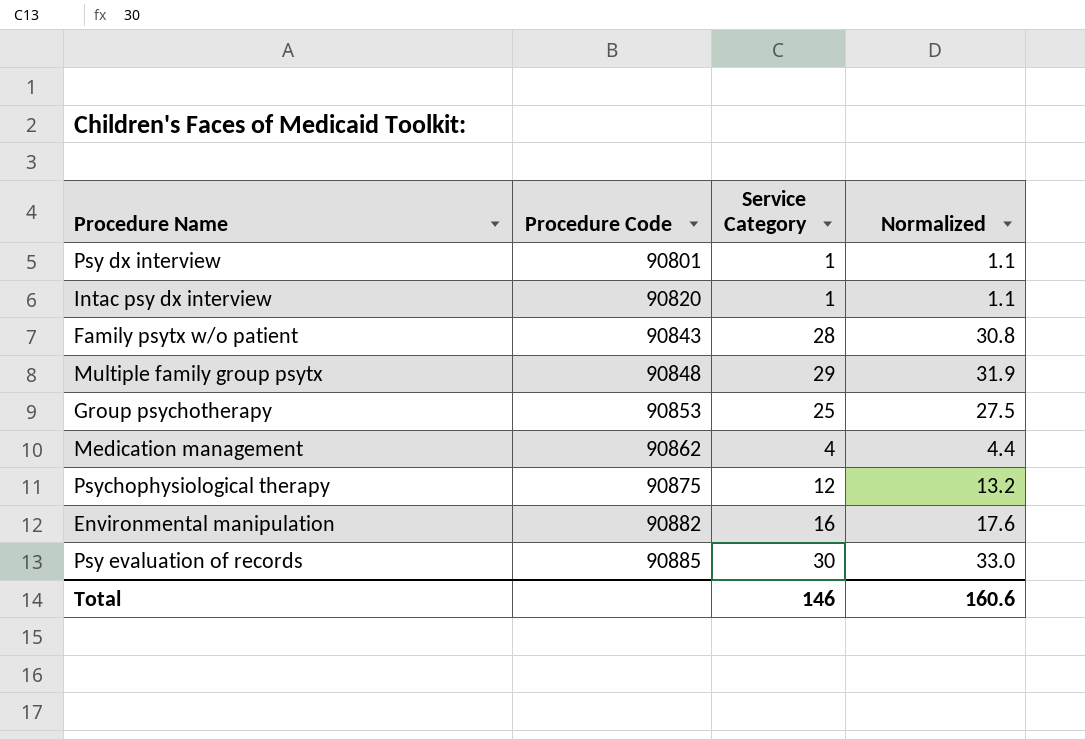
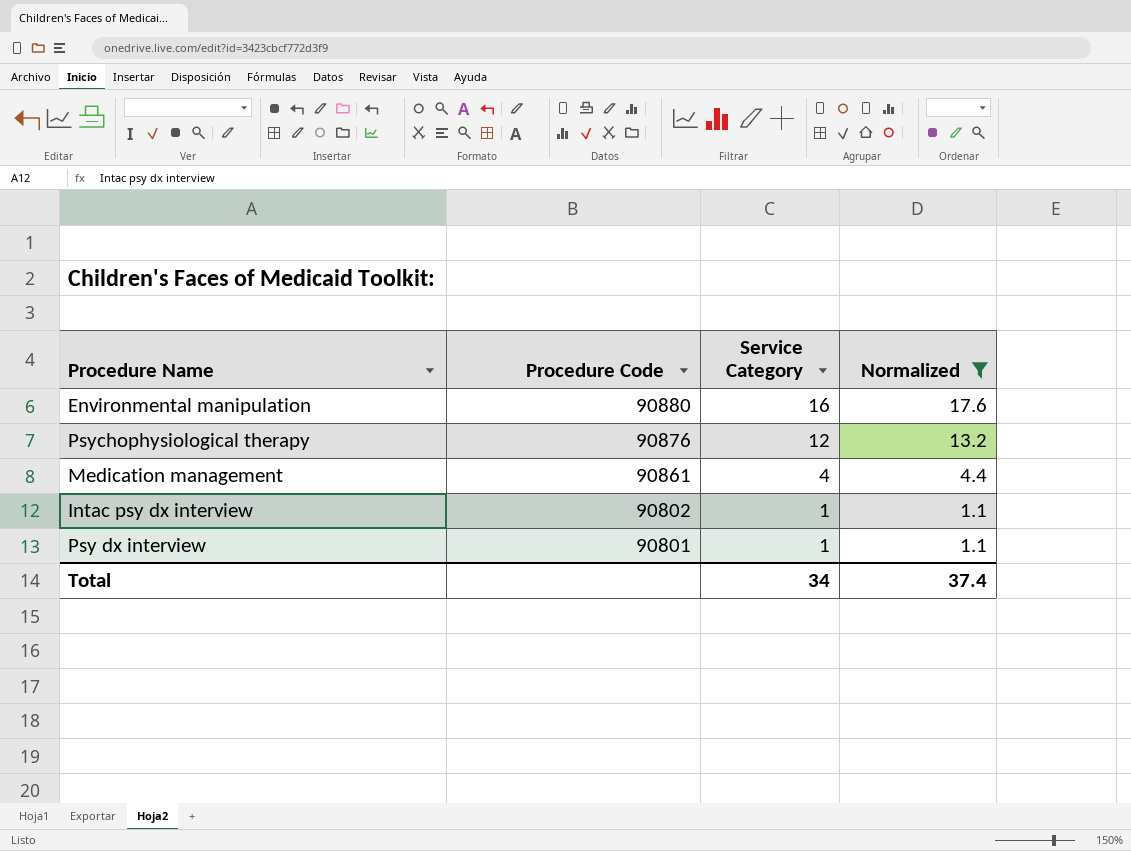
filter: none -> Normalized <= 17.6
row order: Procedure Code ascending -> Procedure Code descending
Environmental manipulation | Procedure Code: 90882 -> 90880
Psychophysiological therapy | Procedure Code: 90875 -> 90876
Medication management | Procedure Code: 90862 -> 90861
Intac psy dx interview | Procedure Code: 90820 -> 90802
Total | Service Category: 146 -> 34
Total | Normalized: 160.6 -> 37.4

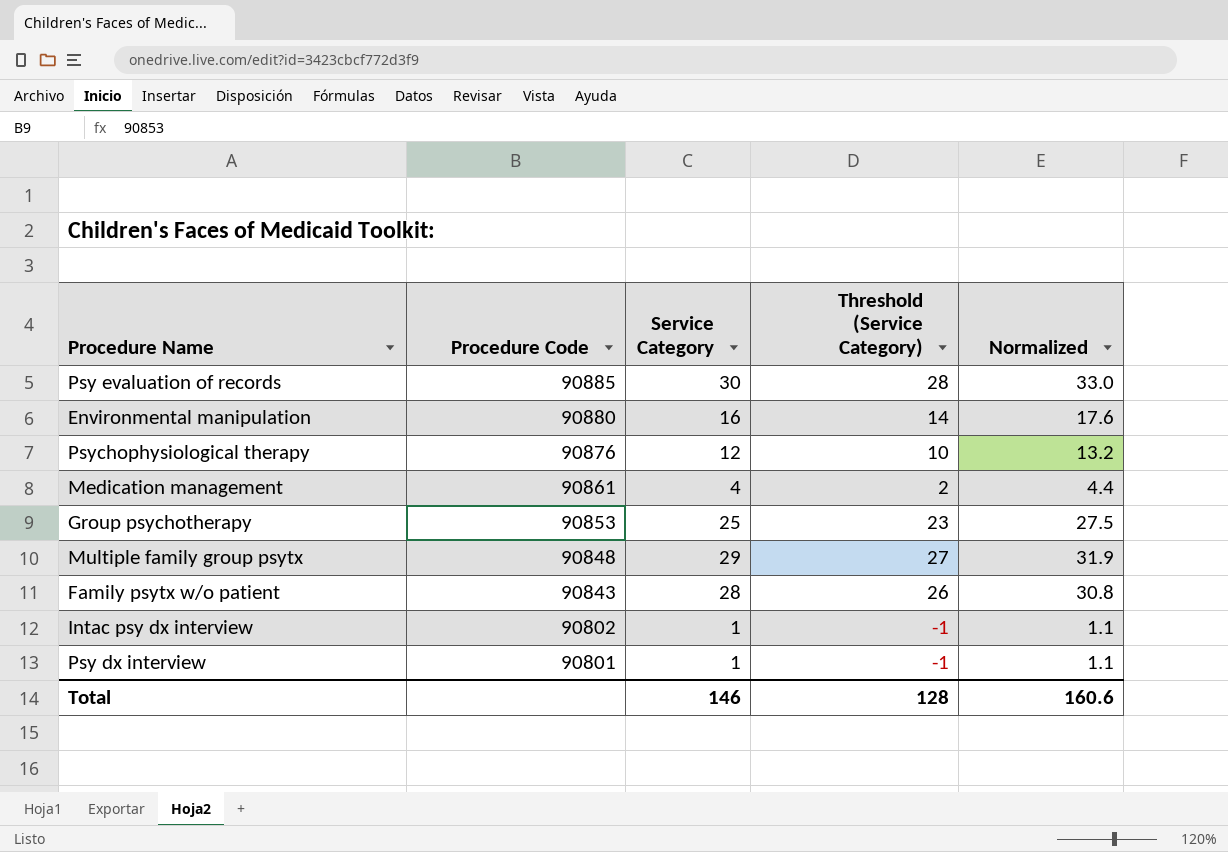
filter: Normalized <= 17.6 -> none
column Threshold (Service Category) | formula: none -> [Service Category] - 2
Total | Service Category: 34 -> 146
Total | Normalized: 37.4 -> 160.6

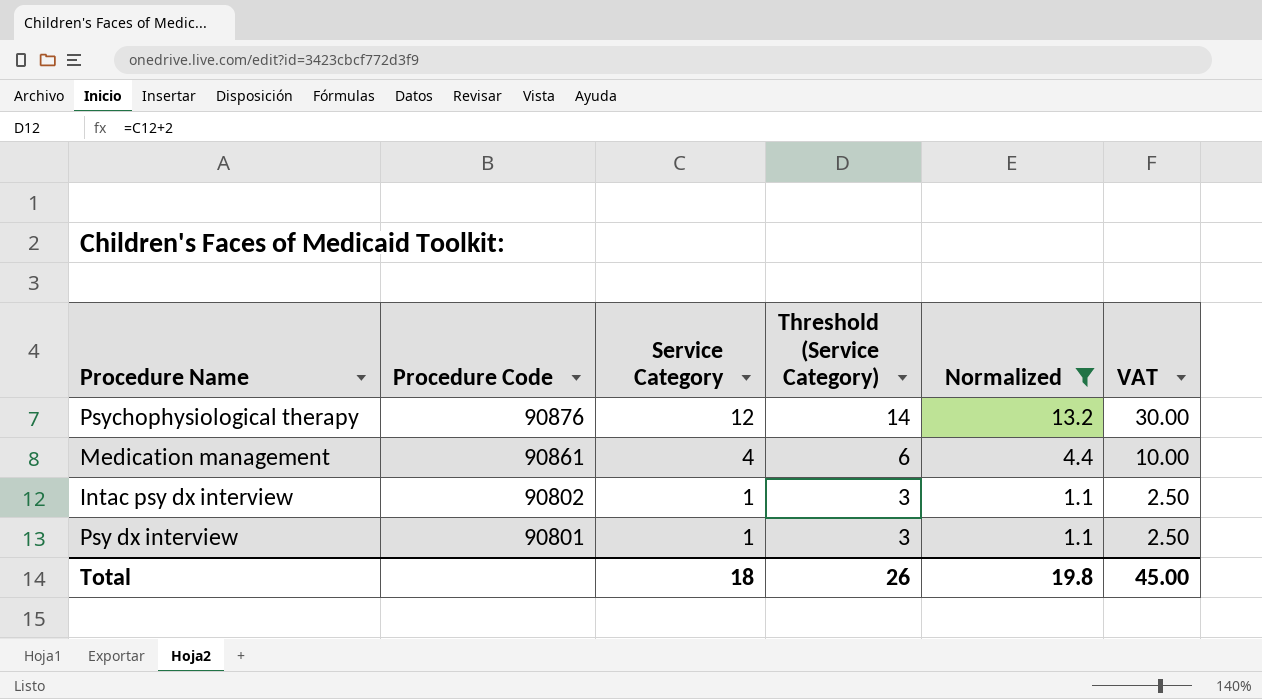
filter: none -> Normalized <= 13.2
column Threshold (Service Category) | formula: [Service Category] - 2 -> [Service Category] + 2
column VAT | formula: none -> [Service Category] * 2.5
Total | Service Category: 146 -> 18
Total | Threshold (Service Category): 128 -> 26
Total | Normalized: 160.6 -> 19.8

